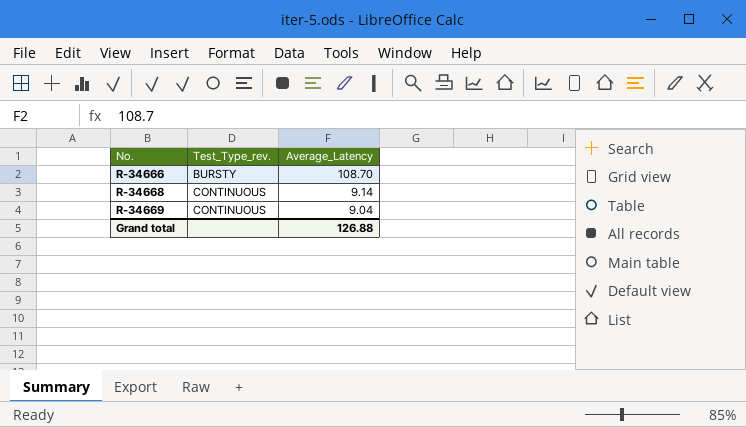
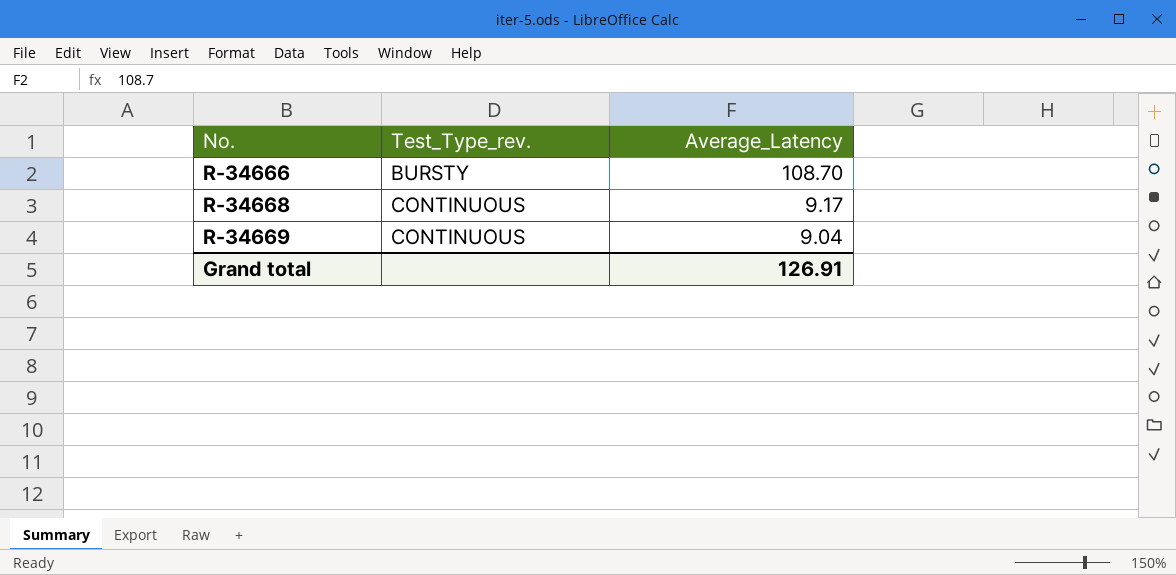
R-34668 | Average_Latency: 9.14 -> 9.17
Grand total | Average_Latency: 126.88 -> 126.91

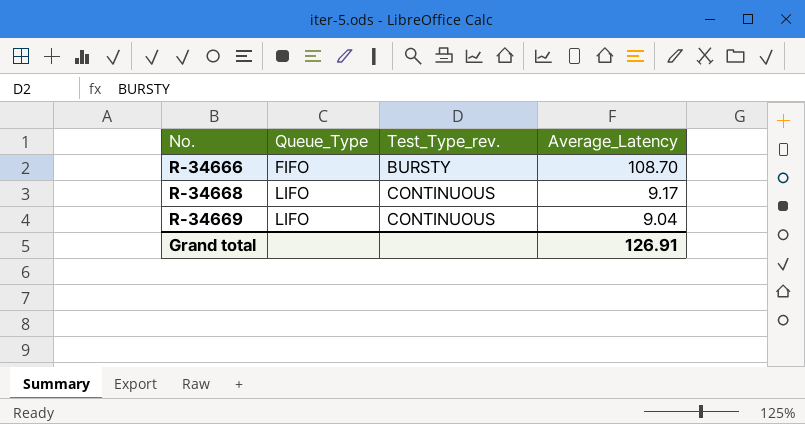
column Queue_Type | position: none -> 2

